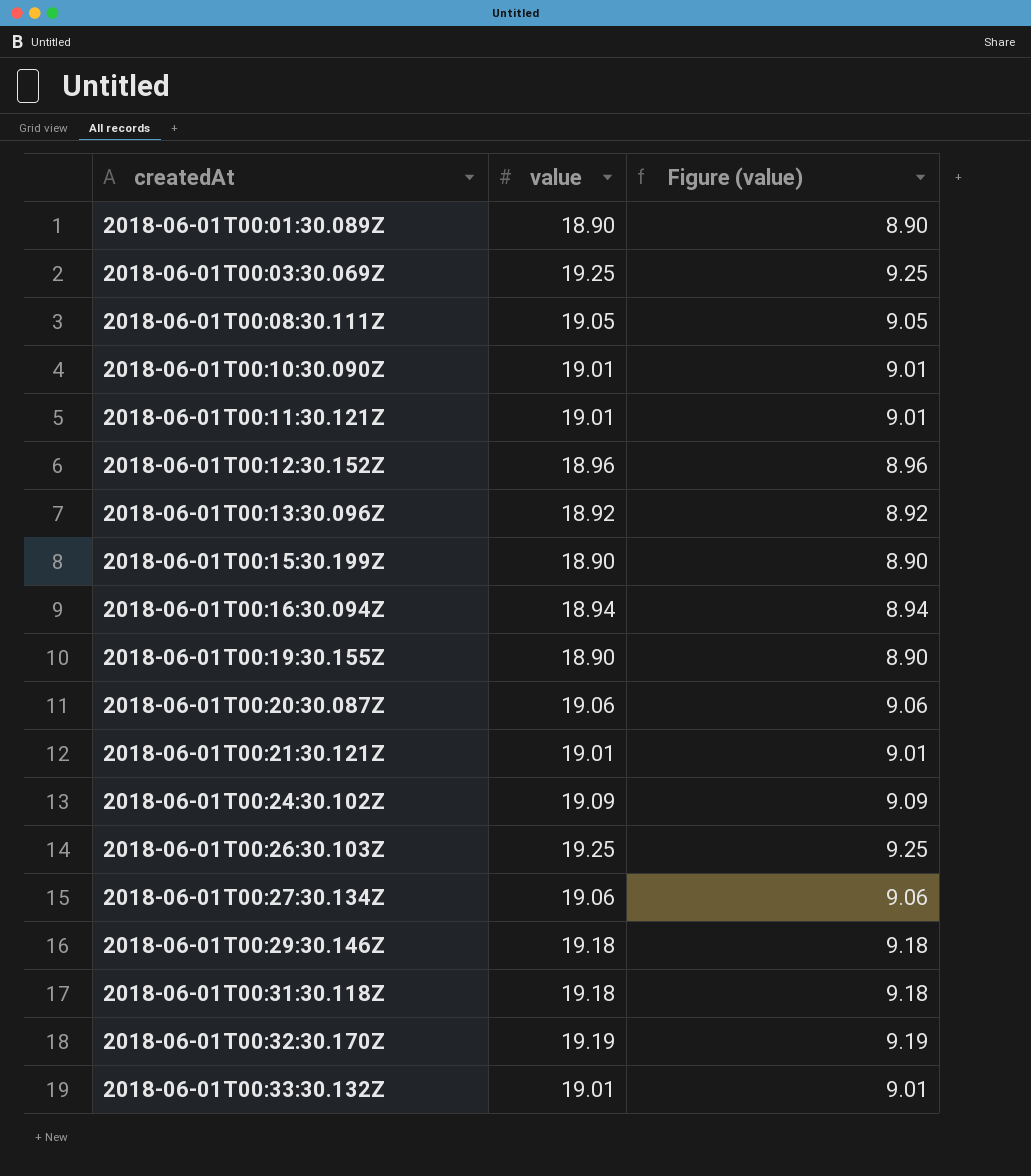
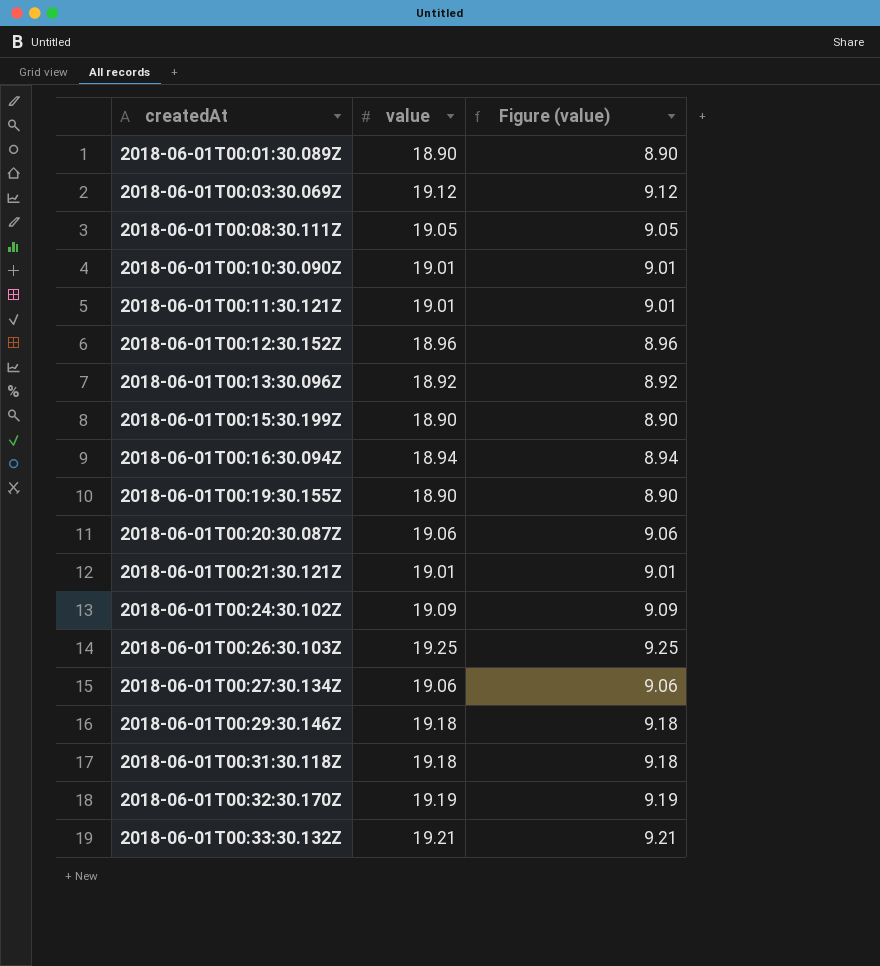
2018-06-01T00:03:30.069Z | value: 19.25 -> 19.12
2018-06-01T00:03:30.069Z | Figure (value): 9.25 -> 9.12
2018-06-01T00:33:30.132Z | value: 19.01 -> 19.21
2018-06-01T00:33:30.132Z | Figure (value): 9.01 -> 9.21

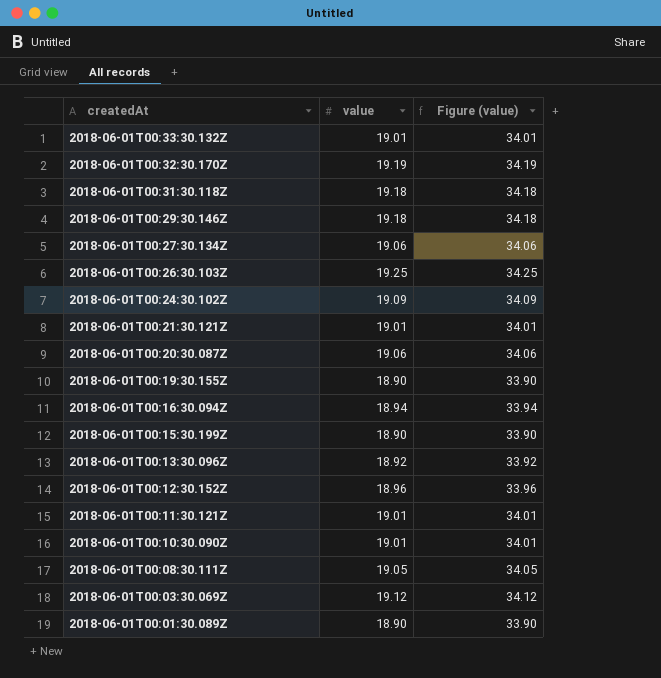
row order: createdAt ascending -> createdAt descending
column Figure (value) | formula: [value] - 10 -> [value] + 15
2018-06-01T00:33:30.132Z | value: 19.21 -> 19.01

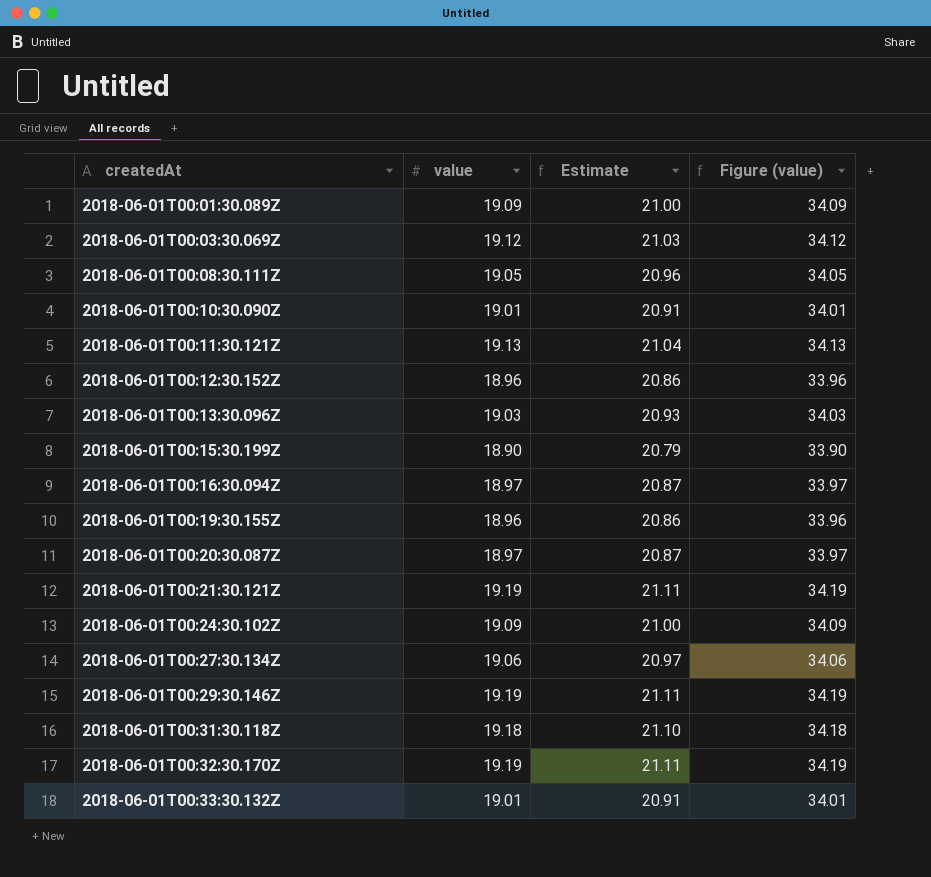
row order: createdAt descending -> createdAt ascending
column Estimate | formula: none -> [value] * 1.1
row 2018-06-01T00:26:30.103Z: 19.25 | 34.25 -> none
2018-06-01T00:01:30.089Z | value: 18.90 -> 19.09
2018-06-01T00:01:30.089Z | Figure (value): 33.90 -> 34.09
2018-06-01T00:11:30.121Z | value: 19.01 -> 19.13
2018-06-01T00:11:30.121Z | Figure (value): 34.01 -> 34.13
2018-06-01T00:13:30.096Z | value: 18.92 -> 19.03
2018-06-01T00:13:30.096Z | Figure (value): 33.92 -> 34.03
2018-06-01T00:16:30.094Z | value: 18.94 -> 18.97
2018-06-01T00:16:30.094Z | Figure (value): 33.94 -> 33.97
2018-06-01T00:19:30.155Z | value: 18.90 -> 18.96
2018-06-01T00:19:30.155Z | Figure (value): 33.90 -> 33.96
2018-06-01T00:20:30.087Z | value: 19.06 -> 18.97
2018-06-01T00:20:30.087Z | Figure (value): 34.06 -> 33.97
2018-06-01T00:21:30.121Z | value: 19.01 -> 19.19
2018-06-01T00:21:30.121Z | Figure (value): 34.01 -> 34.19
2018-06-01T00:29:30.146Z | value: 19.18 -> 19.19
2018-06-01T00:29:30.146Z | Figure (value): 34.18 -> 34.19

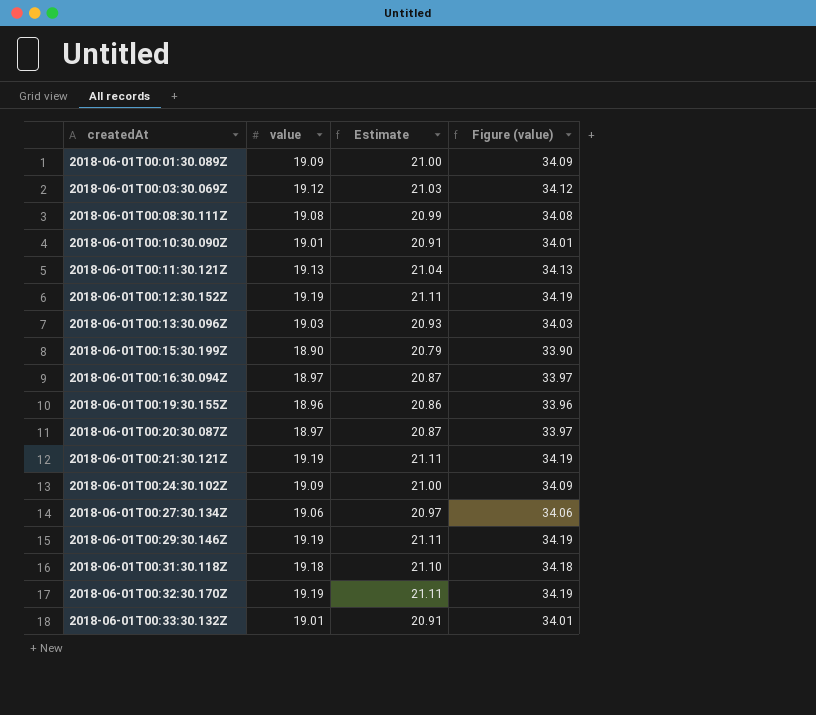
2018-06-01T00:08:30.111Z | value: 19.05 -> 19.08
2018-06-01T00:08:30.111Z | Estimate: 20.96 -> 20.99
2018-06-01T00:08:30.111Z | Figure (value): 34.05 -> 34.08
2018-06-01T00:12:30.152Z | value: 18.96 -> 19.19
2018-06-01T00:12:30.152Z | Estimate: 20.86 -> 21.11
2018-06-01T00:12:30.152Z | Figure (value): 33.96 -> 34.19

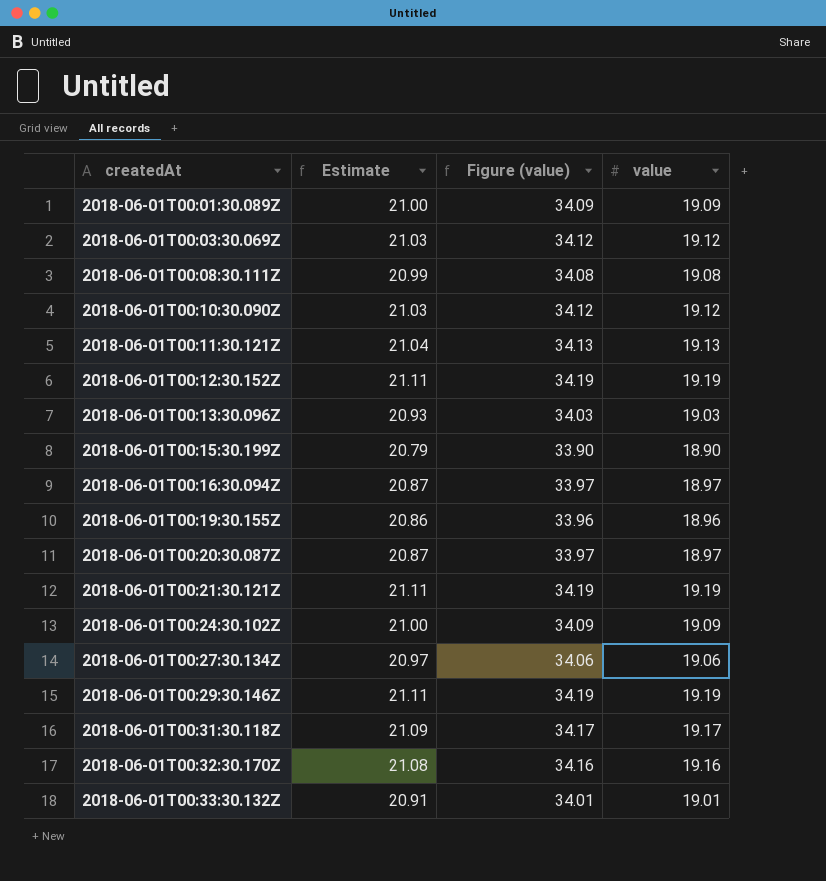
column value | position: 2 -> 4
2018-06-01T00:10:30.090Z | Estimate: 20.91 -> 21.03
2018-06-01T00:10:30.090Z | Figure (value): 34.01 -> 34.12
2018-06-01T00:10:30.090Z | value: 19.01 -> 19.12
2018-06-01T00:31:30.118Z | Estimate: 21.10 -> 21.09
2018-06-01T00:31:30.118Z | Figure (value): 34.18 -> 34.17
2018-06-01T00:31:30.118Z | value: 19.18 -> 19.17
2018-06-01T00:32:30.170Z | Estimate: 21.11 -> 21.08
2018-06-01T00:32:30.170Z | Figure (value): 34.19 -> 34.16
2018-06-01T00:32:30.170Z | value: 19.19 -> 19.16

